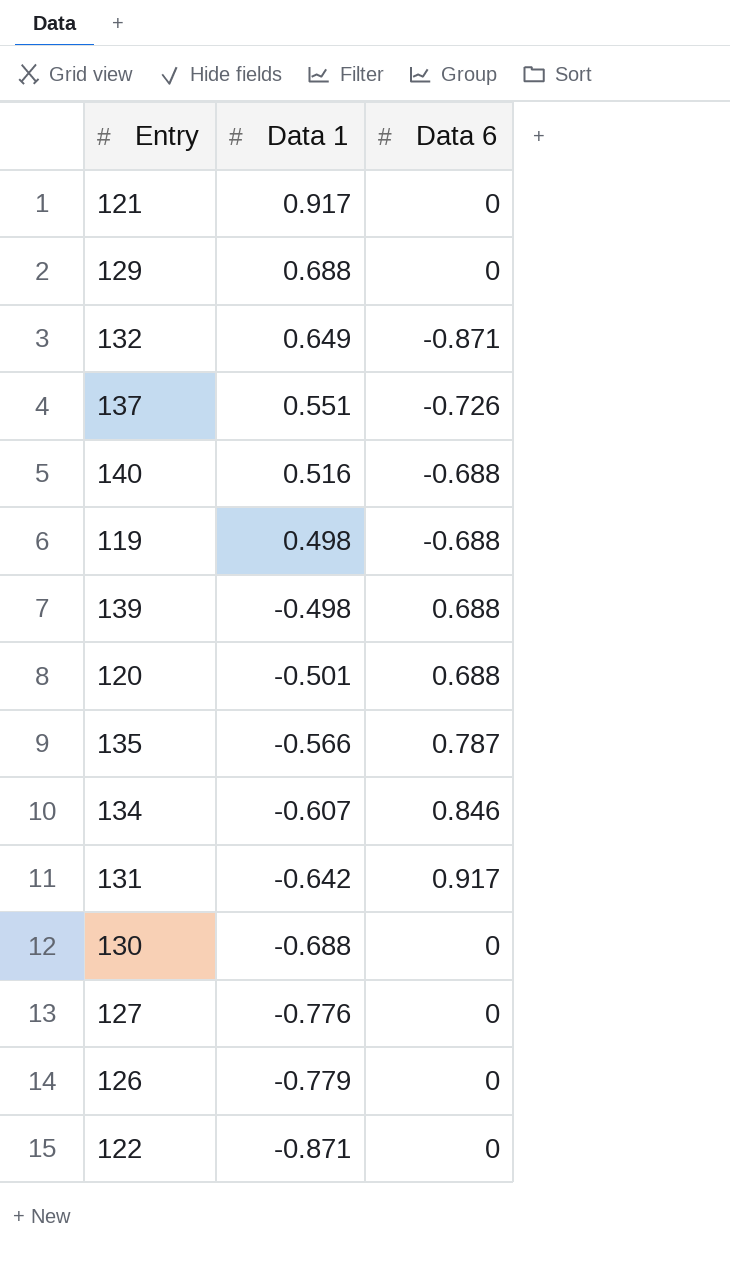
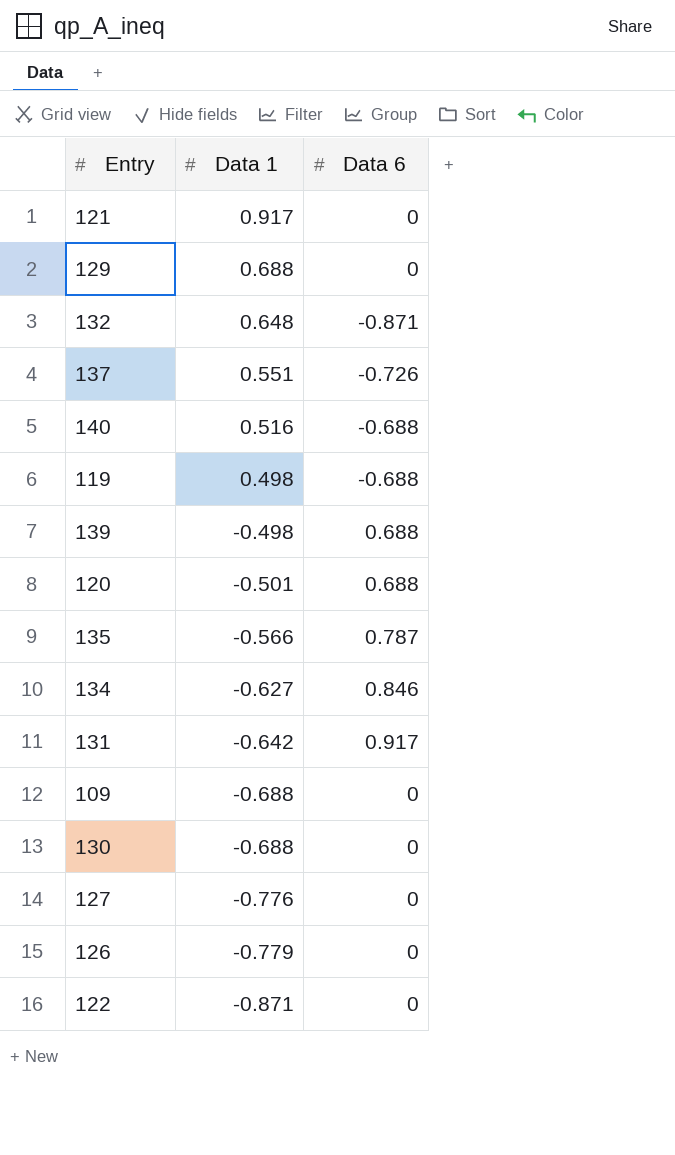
132 | Data 1: 0.649 -> 0.648
134 | Data 1: -0.607 -> -0.627
row 109: none -> -0.688 | 0

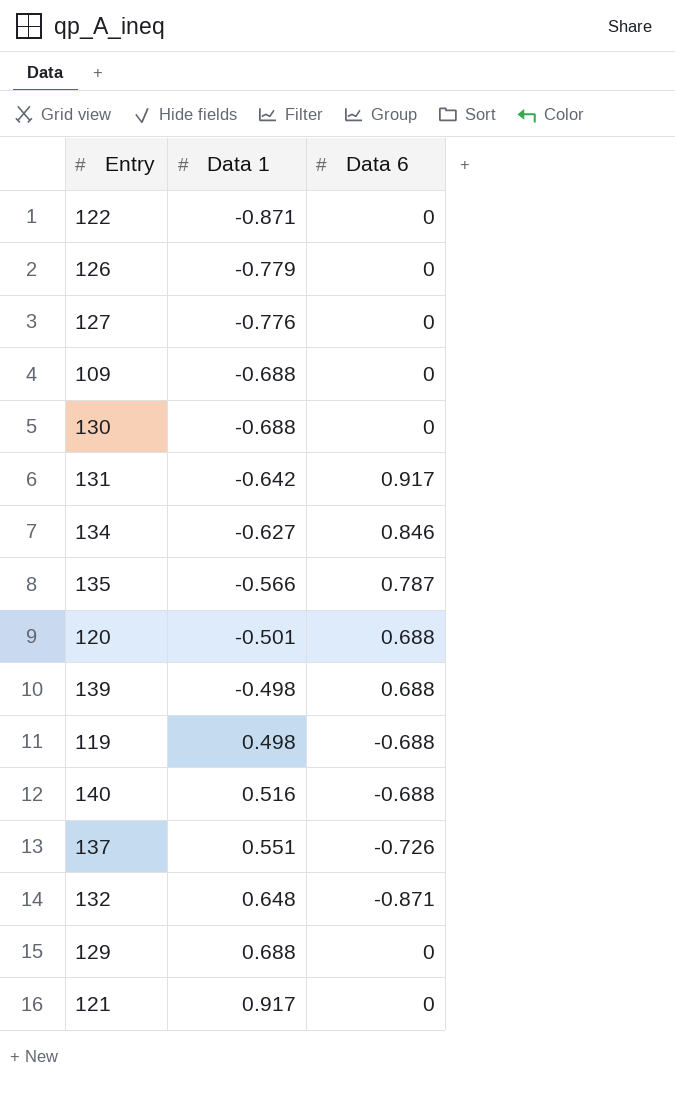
row order: Data 1 descending -> Data 1 ascending

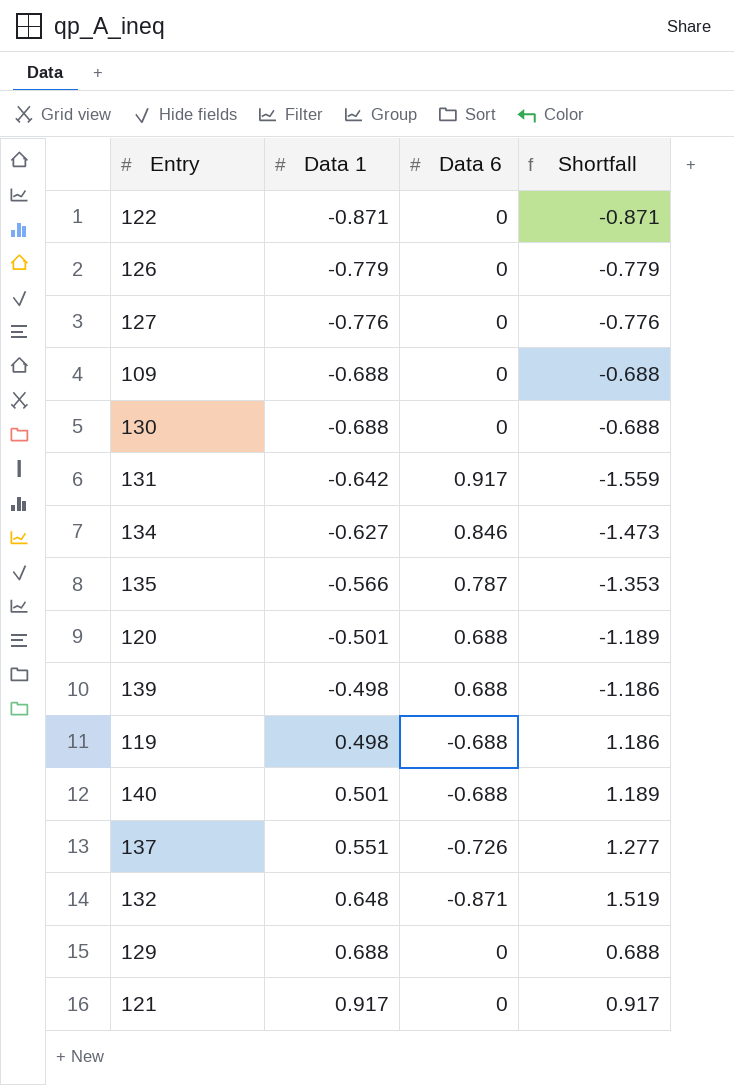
column Shortfall | formula: none -> [Data 1] - [Data 6]
140 | Data 1: 0.516 -> 0.501

